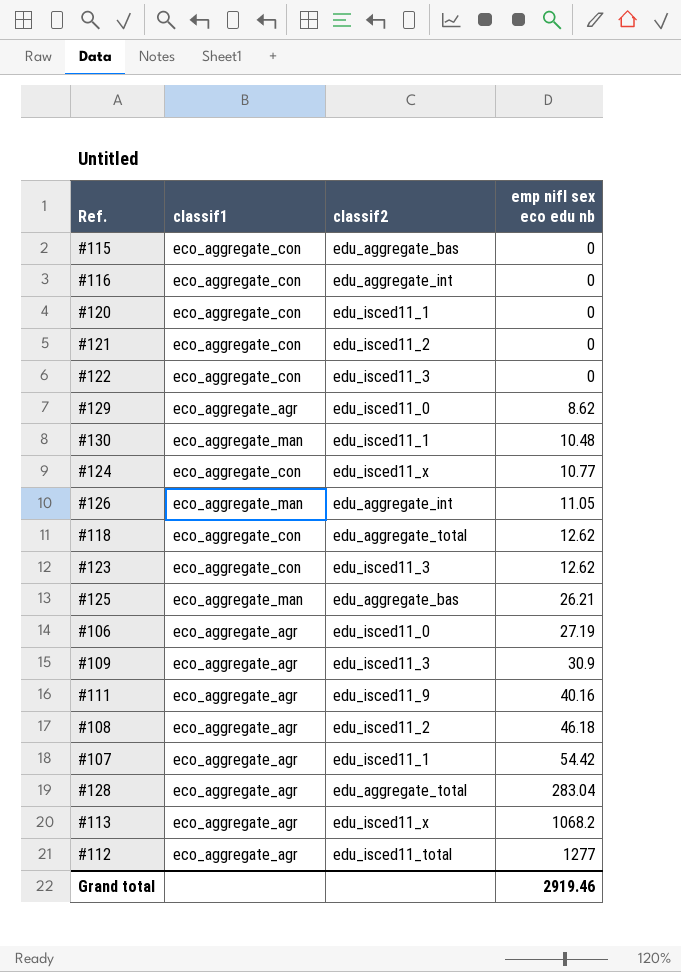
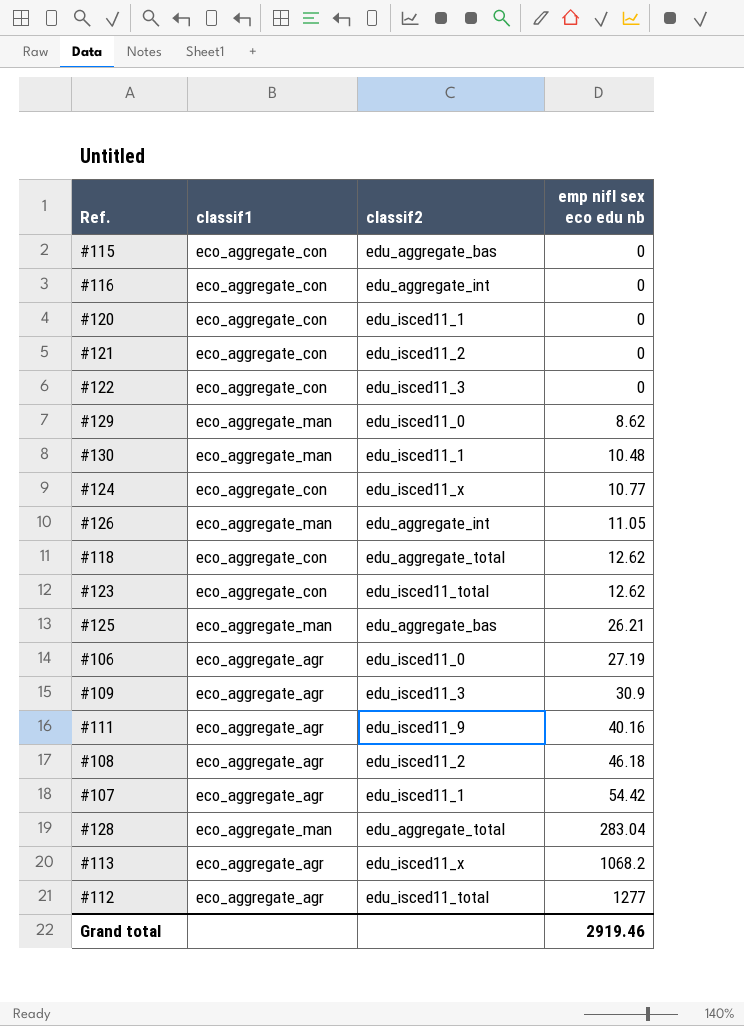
#129 | classif1: eco_aggregate_agr -> eco_aggregate_man
#123 | classif2: edu_isced11_3 -> edu_isced11_total
#128 | classif1: eco_aggregate_agr -> eco_aggregate_man

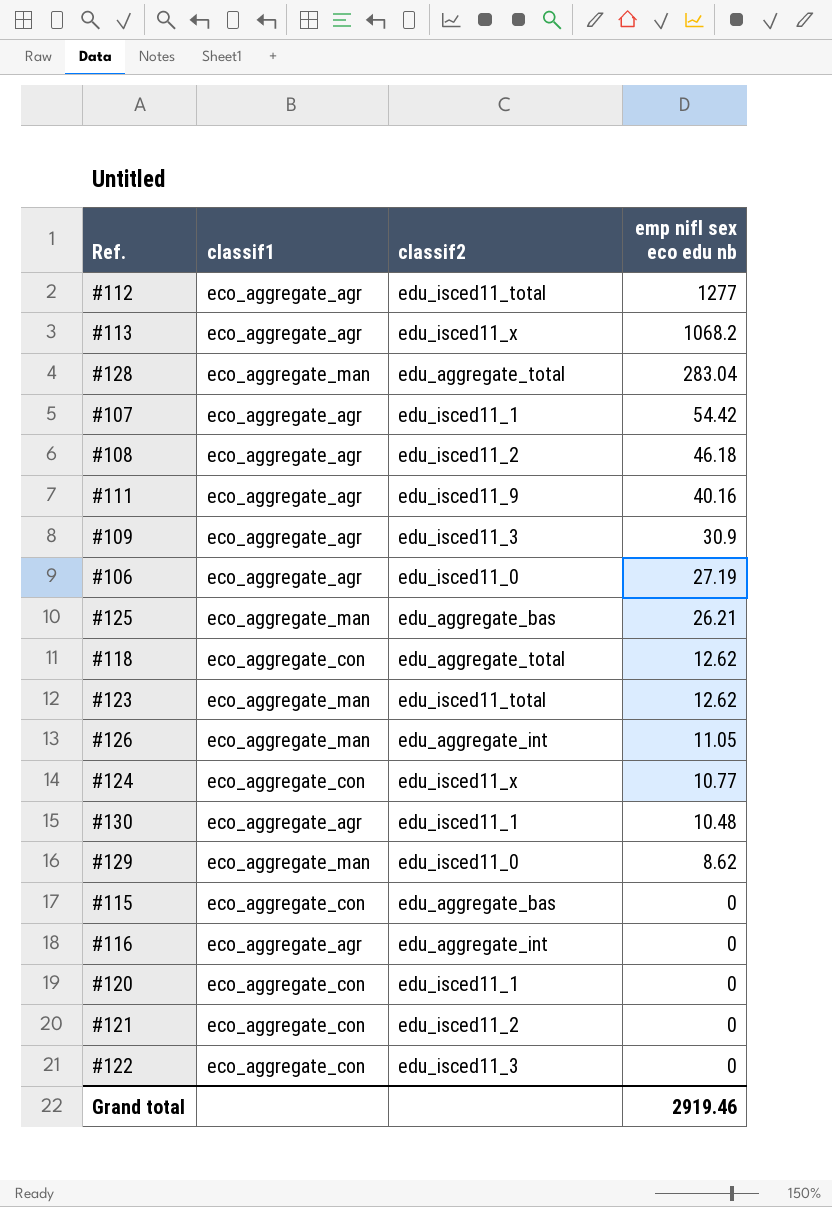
row order: emp nifl sex eco edu nb ascending -> emp nifl sex eco edu nb descending
#123 | classif1: eco_aggregate_con -> eco_aggregate_man
#130 | classif1: eco_aggregate_man -> eco_aggregate_agr
#116 | classif1: eco_aggregate_con -> eco_aggregate_agr

